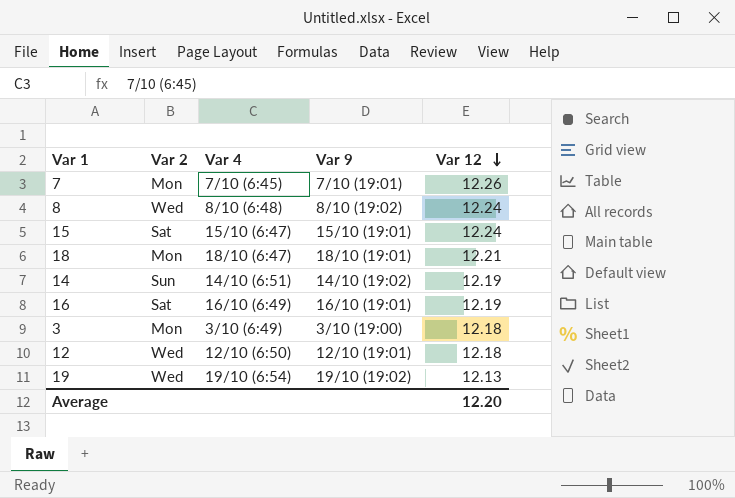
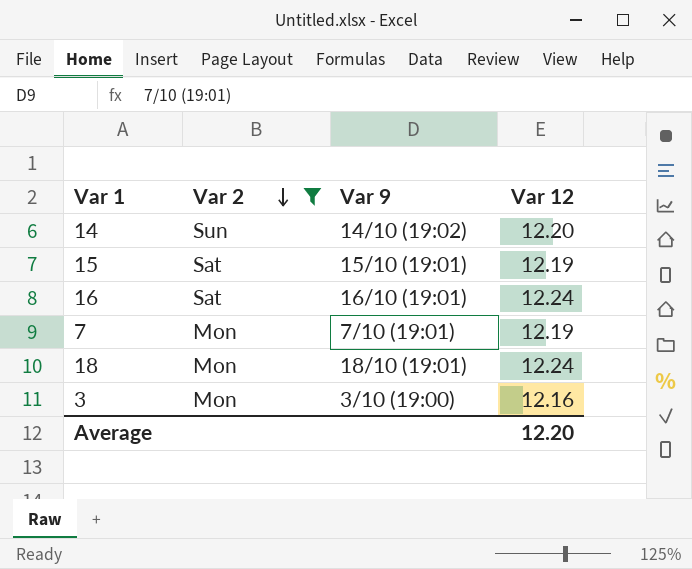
filter: none -> Var 2 != Wed
row order: Var 12 descending -> Var 2 descending
column Var 4 | position: 3 -> none
14 | Var 12: 12.19 -> 12.20
15 | Var 12: 12.24 -> 12.19
16 | Var 12: 12.19 -> 12.24
7 | Var 12: 12.26 -> 12.19
18 | Var 12: 12.21 -> 12.24
3 | Var 12: 12.18 -> 12.16

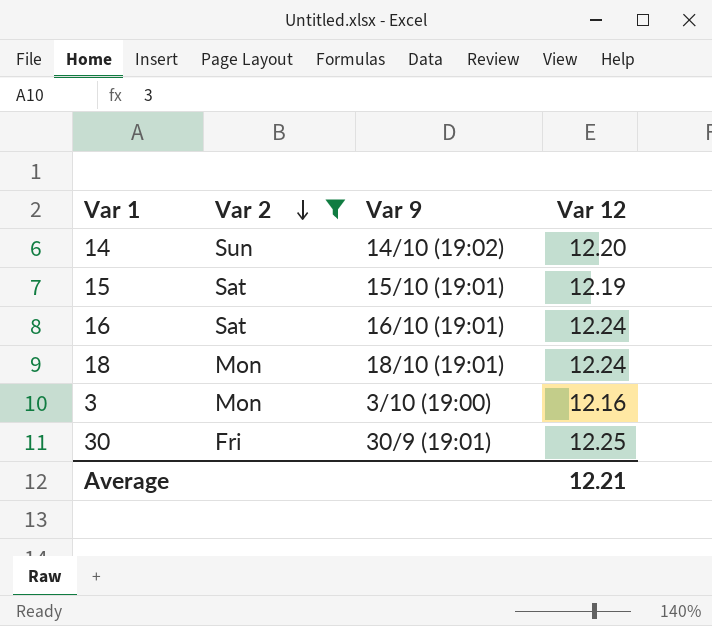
row 7: Mon | 7/10 (19:01) | 12.19 -> none
row 30: none -> Fri | 30/9 (19:01) | 12.25
Average | Var 12: 12.20 -> 12.21

